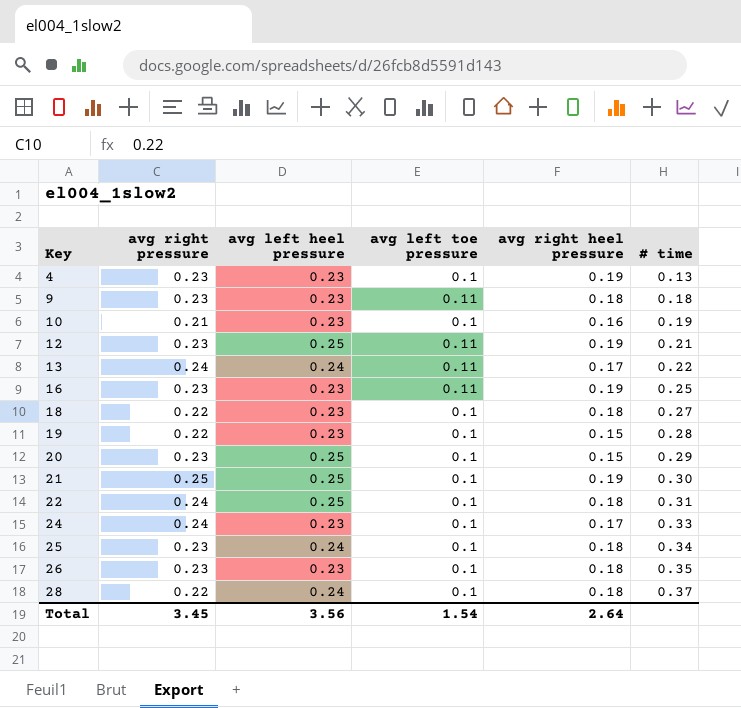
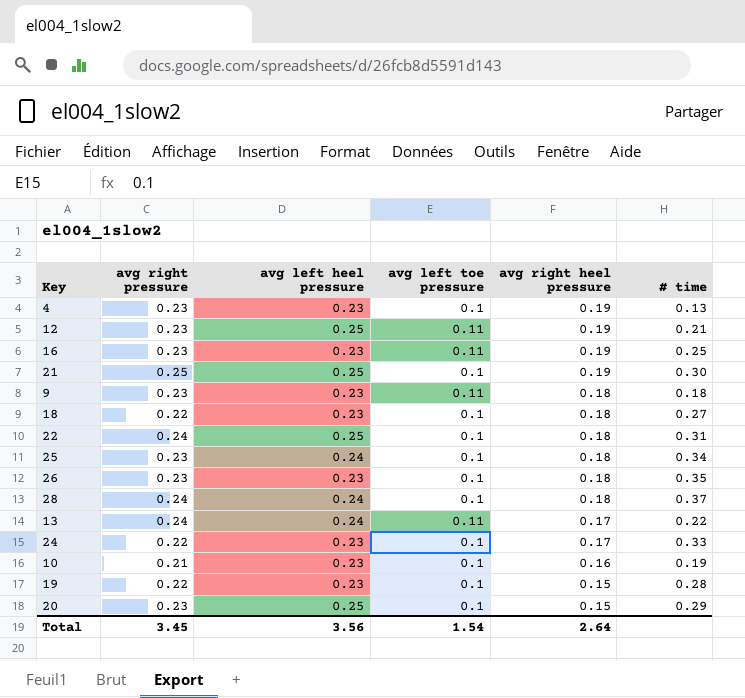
row order: Key ascending -> avg right heel pressure descending
28 | avg right pressure: 0.22 -> 0.24
24 | avg right pressure: 0.24 -> 0.22

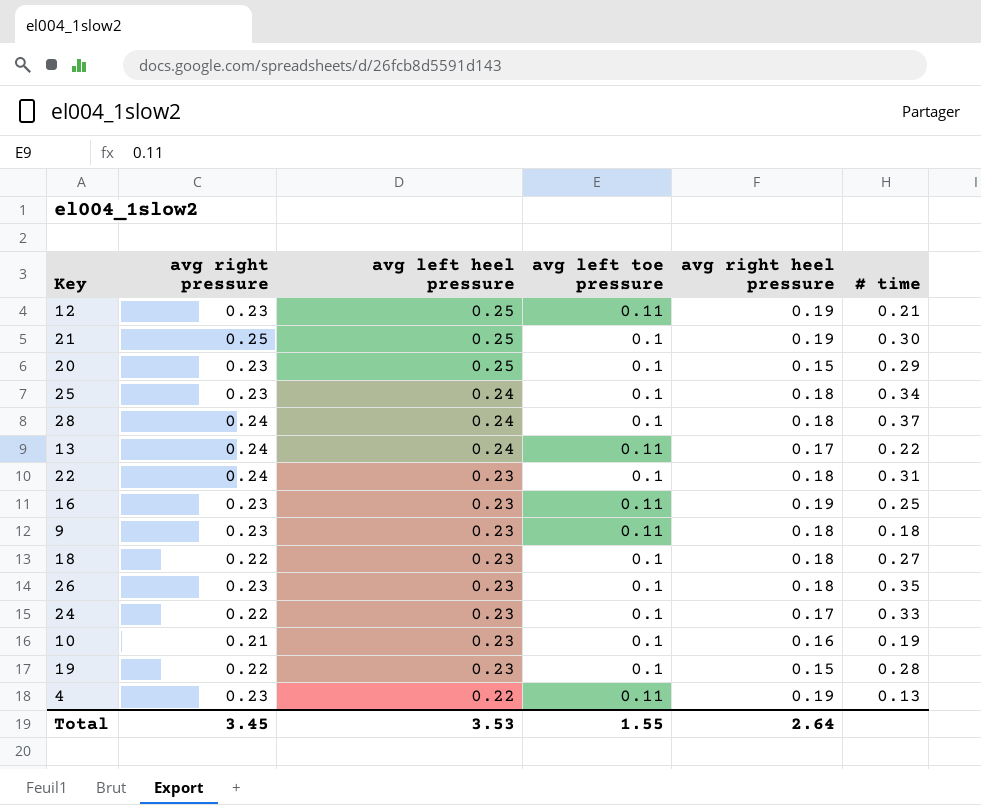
row order: avg right heel pressure descending -> avg left heel pressure descending
22 | avg left heel pressure: 0.25 -> 0.23
4 | avg left heel pressure: 0.23 -> 0.22
4 | avg left toe pressure: 0.1 -> 0.11
Total | avg left heel pressure: 3.56 -> 3.53
Total | avg left toe pressure: 1.54 -> 1.55

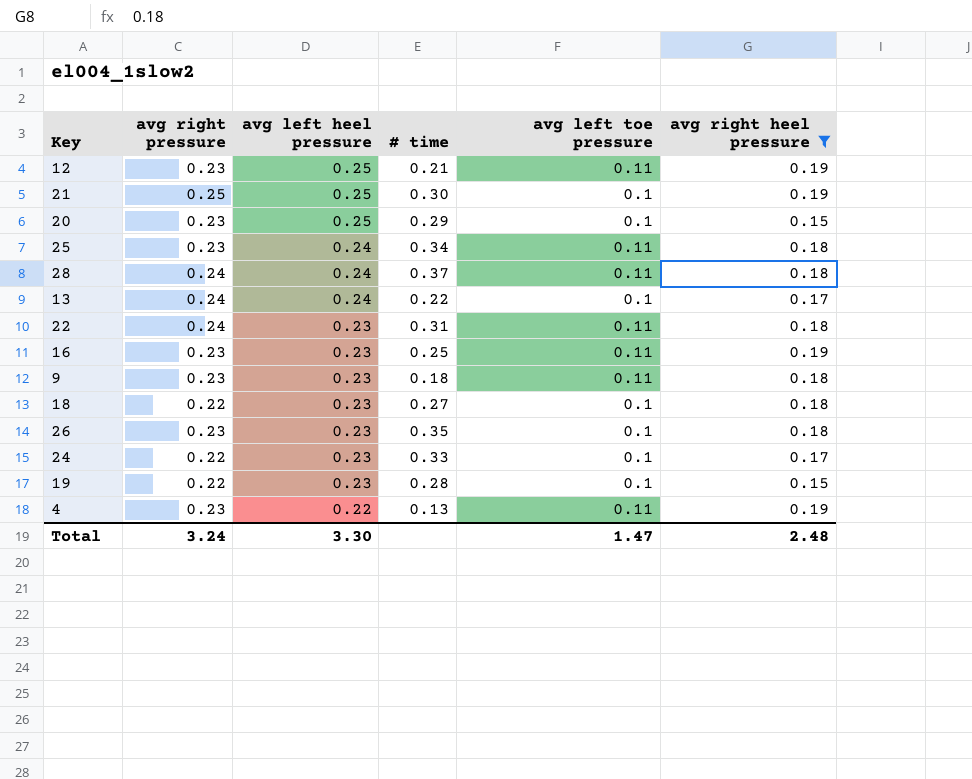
filter: none -> avg right heel pressure != 0.16
column # time | position: 6 -> 4
25 | avg left toe pressure: 0.1 -> 0.11
28 | avg left toe pressure: 0.1 -> 0.11
13 | avg left toe pressure: 0.11 -> 0.1
22 | avg left toe pressure: 0.1 -> 0.11
Total | avg right pressure: 3.45 -> 3.24
Total | avg left heel pressure: 3.53 -> 3.30
Total | avg left toe pressure: 1.55 -> 1.47
Total | avg right heel pressure: 2.64 -> 2.48

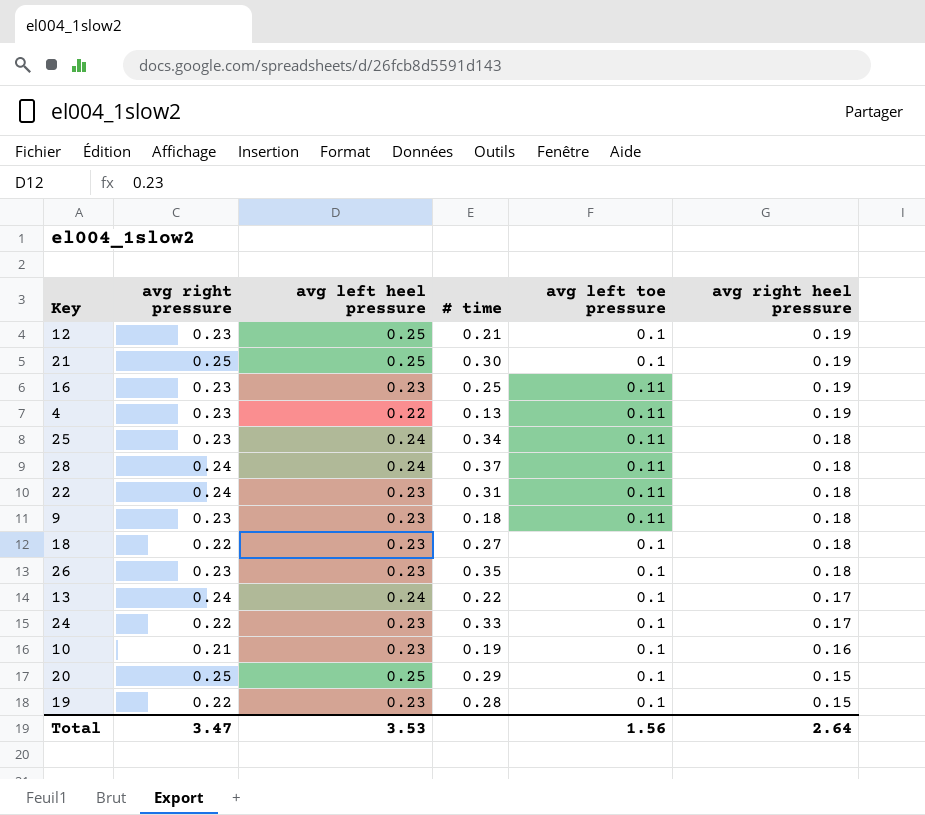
filter: avg right heel pressure != 0.16 -> none
row order: avg left heel pressure descending -> avg right heel pressure descending
12 | avg left toe pressure: 0.11 -> 0.1
20 | avg right pressure: 0.23 -> 0.25
Total | avg right pressure: 3.24 -> 3.47
Total | avg left heel pressure: 3.30 -> 3.53
Total | avg left toe pressure: 1.47 -> 1.56
Total | avg right heel pressure: 2.48 -> 2.64

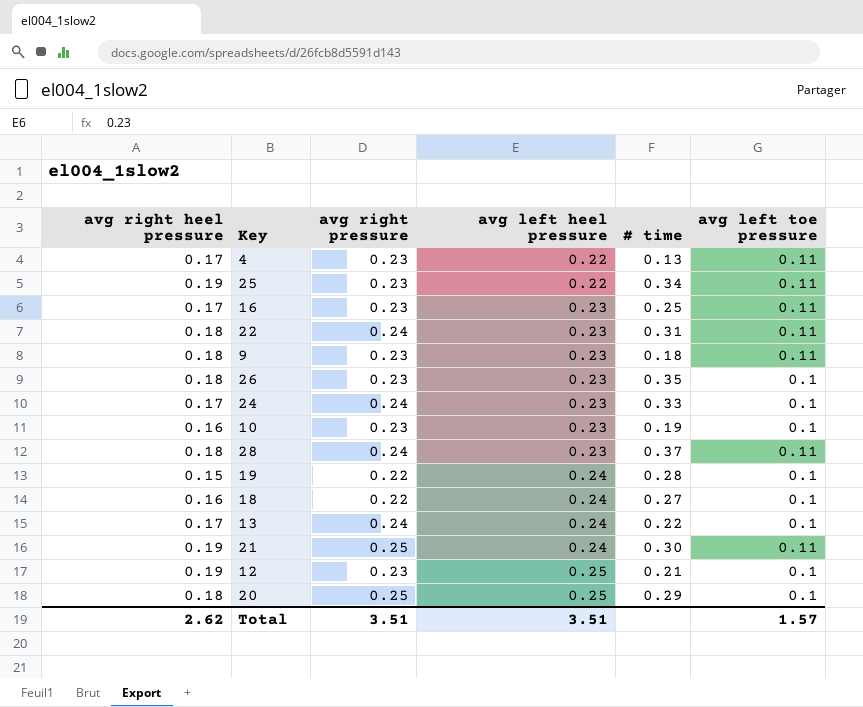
row order: avg right heel pressure descending -> avg left heel pressure ascending
column avg right heel pressure | position: 6 -> 1
4 | avg right heel pressure: 0.19 -> 0.17
25 | avg right heel pressure: 0.18 -> 0.19
25 | avg left heel pressure: 0.24 -> 0.22
16 | avg right heel pressure: 0.19 -> 0.17
24 | avg right pressure: 0.22 -> 0.24
10 | avg right pressure: 0.21 -> 0.23
28 | avg left heel pressure: 0.24 -> 0.23
19 | avg left heel pressure: 0.23 -> 0.24
18 | avg right heel pressure: 0.18 -> 0.16
18 | avg left heel pressure: 0.23 -> 0.24
21 | avg left heel pressure: 0.25 -> 0.24
21 | avg left toe pressure: 0.1 -> 0.11
20 | avg right heel pressure: 0.15 -> 0.18
Total | avg right heel pressure: 2.64 -> 2.62
Total | avg right pressure: 3.47 -> 3.51
Total | avg left heel pressure: 3.53 -> 3.51
Total | avg left toe pressure: 1.56 -> 1.57

